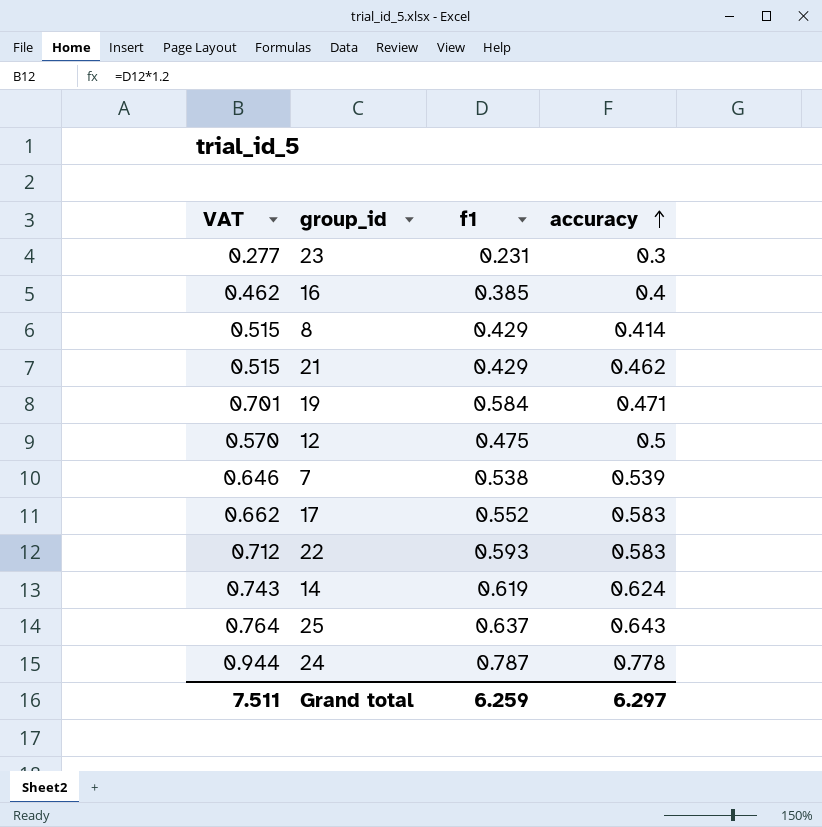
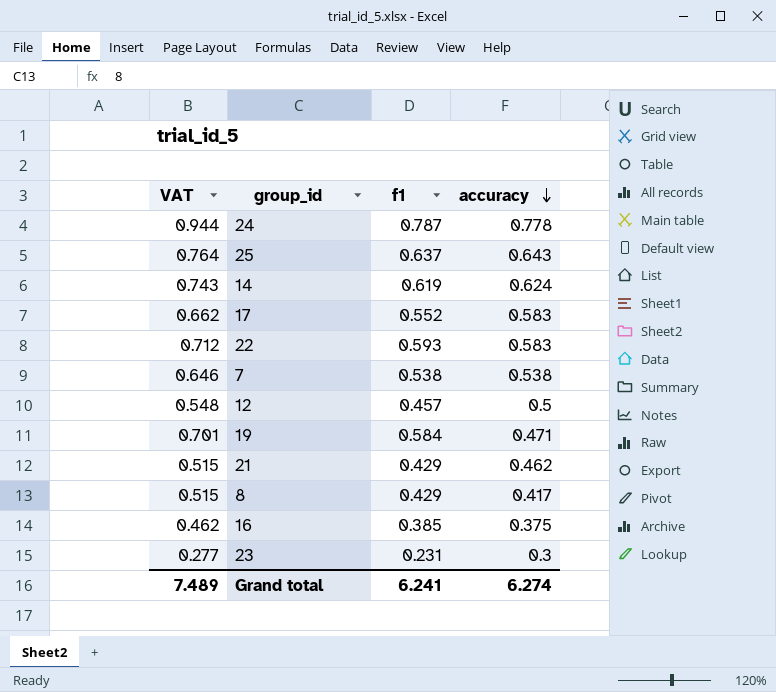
row order: accuracy ascending -> accuracy descending
7 | accuracy: 0.539 -> 0.538
12 | VAT: 0.570 -> 0.548
12 | f1: 0.475 -> 0.457
8 | accuracy: 0.414 -> 0.417
16 | accuracy: 0.4 -> 0.375
Grand total | VAT: 7.511 -> 7.489
Grand total | f1: 6.259 -> 6.241
Grand total | accuracy: 6.297 -> 6.274

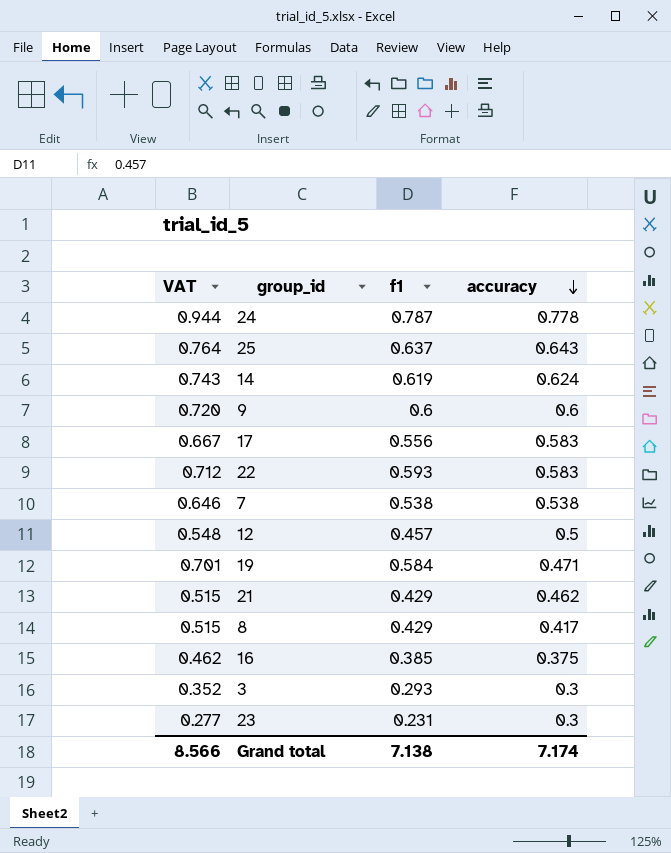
row 9: none -> 0.720 | 0.6 | 0.6
17 | VAT: 0.662 -> 0.667
17 | f1: 0.552 -> 0.556
row 3: none -> 0.352 | 0.293 | 0.3
Grand total | VAT: 7.489 -> 8.566
Grand total | f1: 6.241 -> 7.138
Grand total | accuracy: 6.274 -> 7.174

